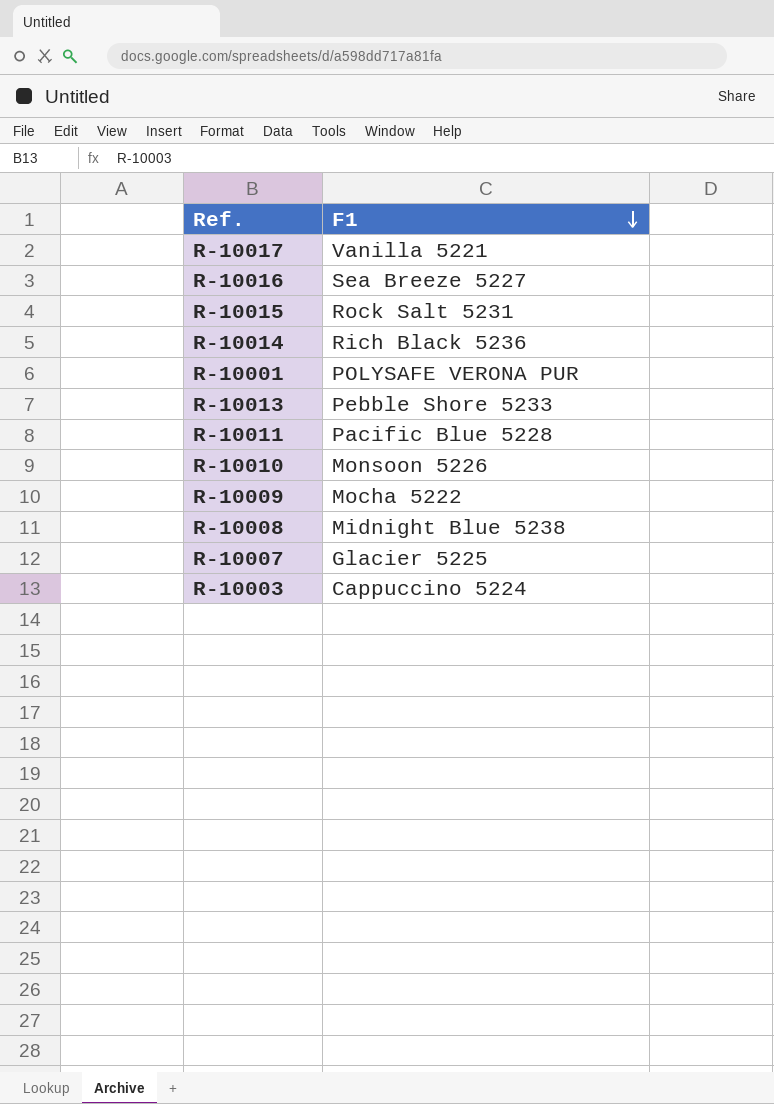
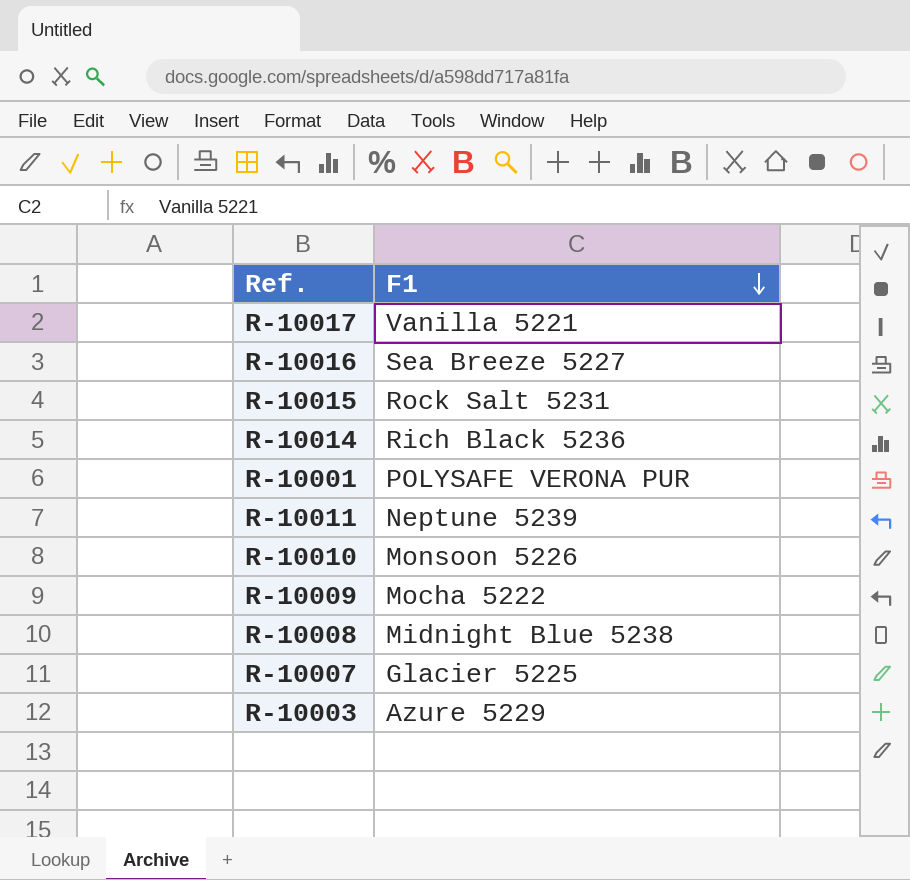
row R-10013: Pebble Shore 5233 -> none
R-10011 | F1: Pacific Blue 5228 -> Neptune 5239
R-10003 | F1: Cappuccino 5224 -> Azure 5229

